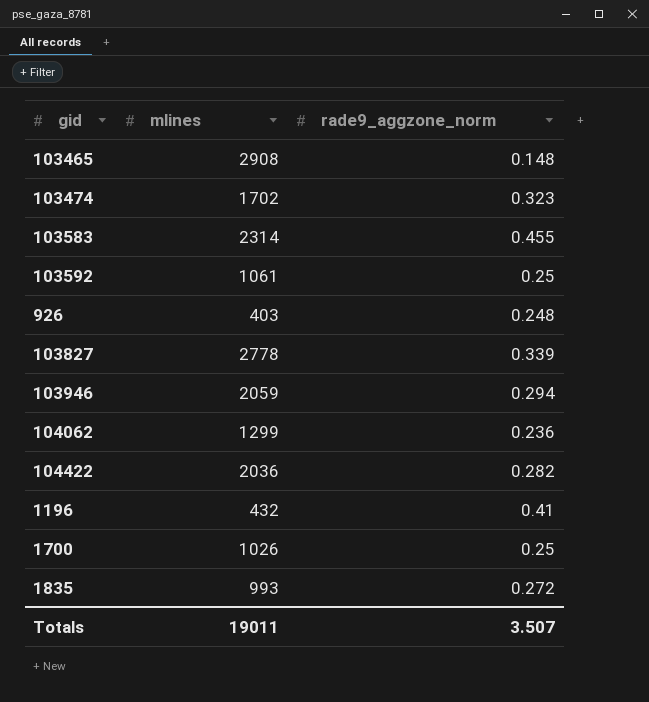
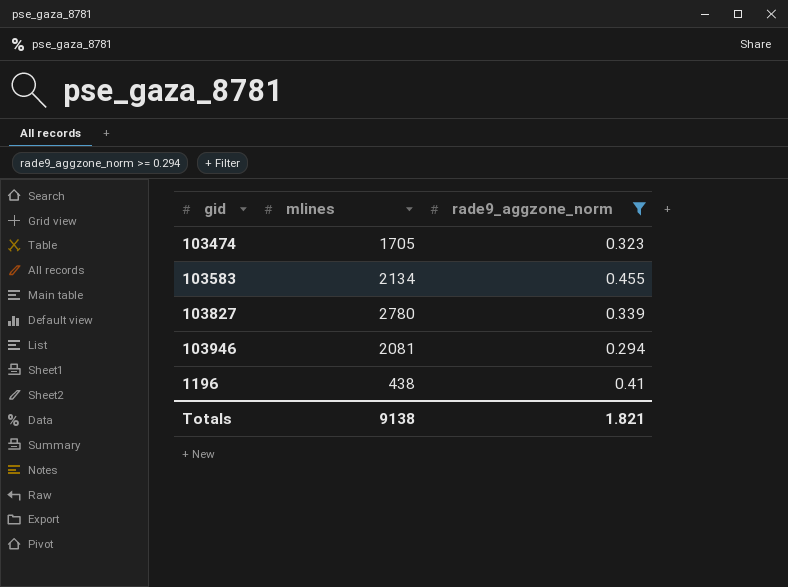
filter: none -> rade9_aggzone_norm >= 0.294
103474 | mlines: 1702 -> 1705
103583 | mlines: 2314 -> 2134
103827 | mlines: 2778 -> 2780
103946 | mlines: 2059 -> 2081
1196 | mlines: 432 -> 438
Totals | mlines: 19011 -> 9138
Totals | rade9_aggzone_norm: 3.507 -> 1.821

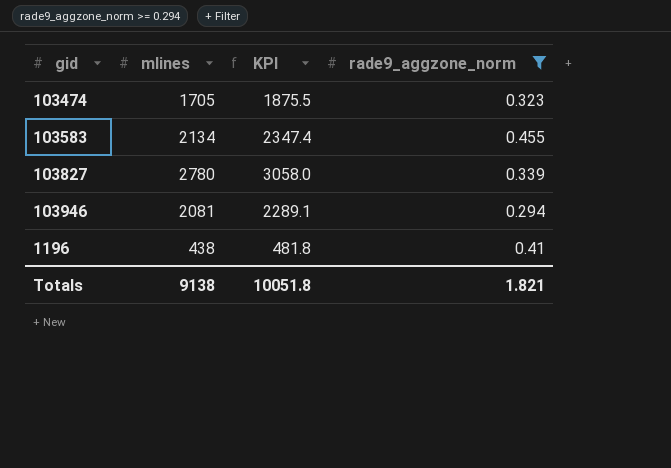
column KPI | formula: none -> [mlines] * 1.1

